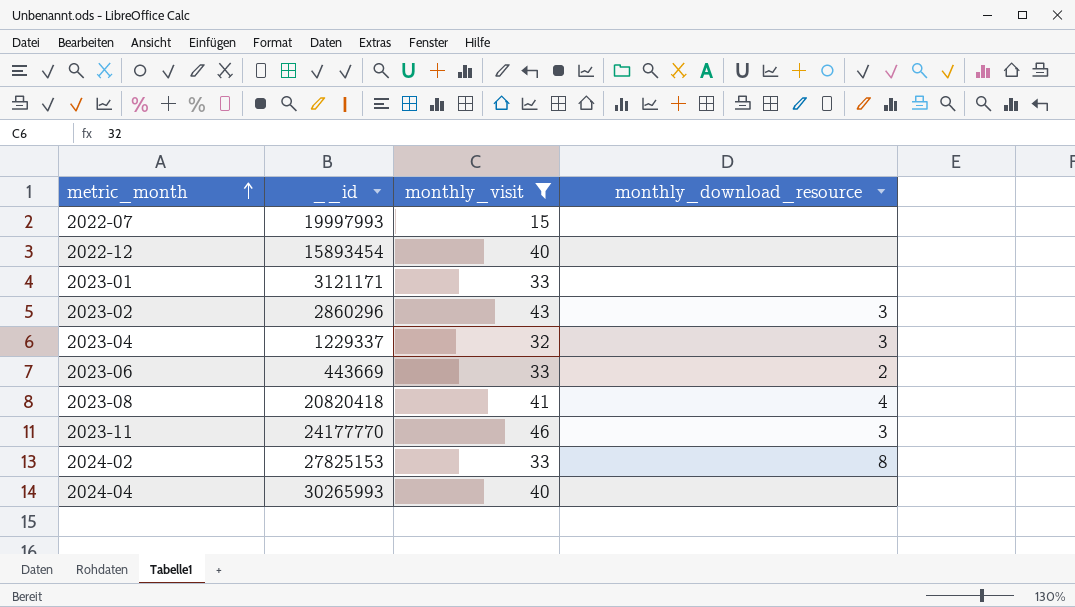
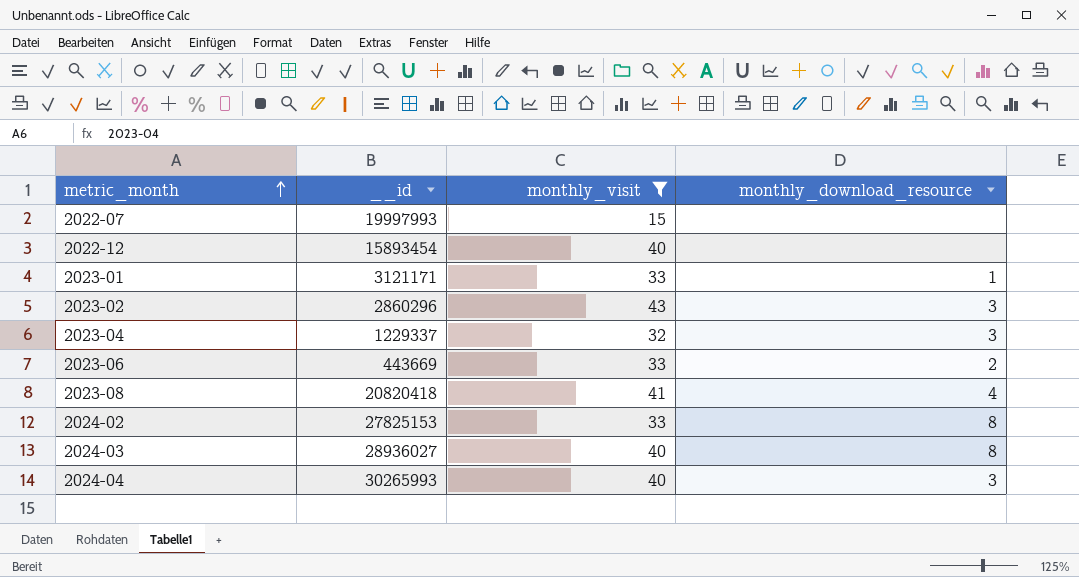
row 2023-11: 24177770 | 46 | 3 -> none
2023-01 | monthly_download_resource: none -> 1
row 2024-03: none -> 28936027 | 40 | 8
2024-04 | monthly_download_resource: none -> 3

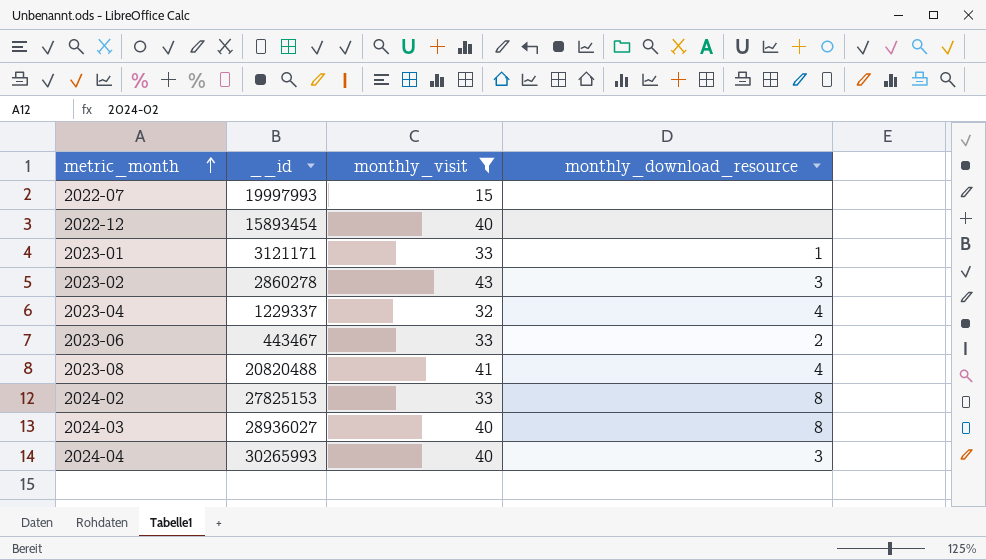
2023-02 | __id: 2860296 -> 2860278
2023-04 | monthly_download_resource: 3 -> 4
2023-06 | __id: 443669 -> 443467
2023-08 | __id: 20820418 -> 20820488

